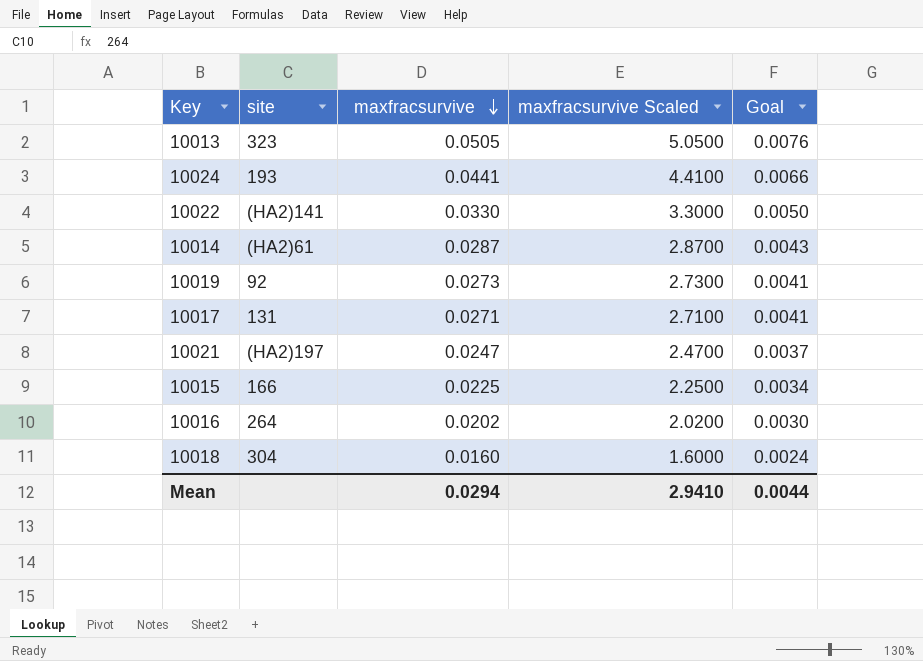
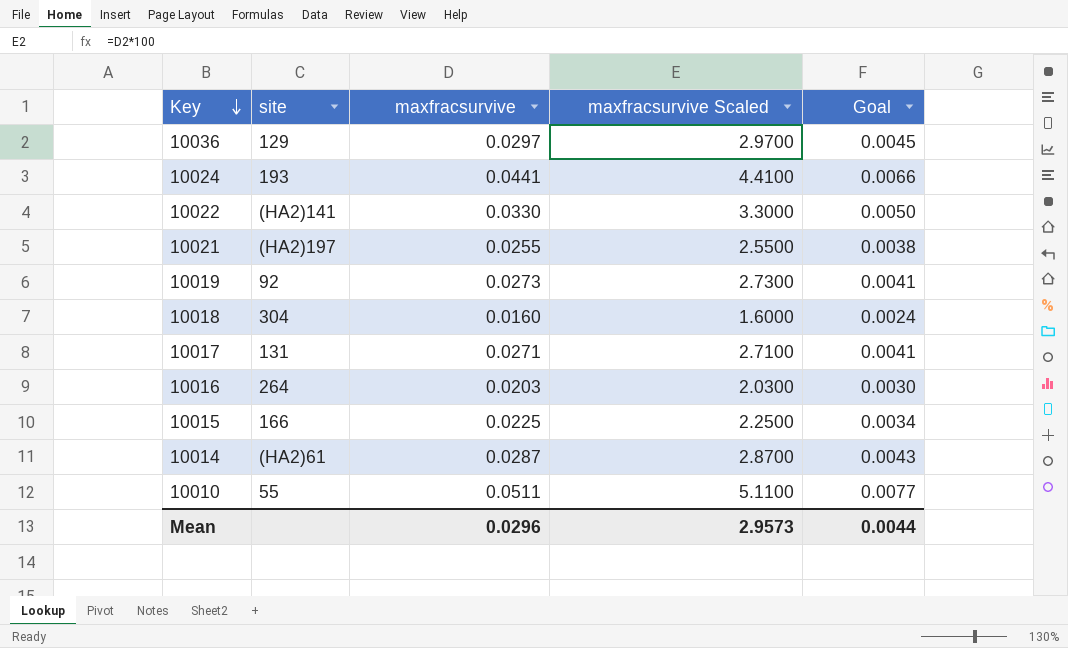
row order: maxfracsurvive descending -> Key descending
row 10013: 323 | 0.0505 | 5.0500 | 0.0076 -> none
row 10036: none -> 129 | 0.0297 | 2.9700 | 0.0045
10021 | maxfracsurvive: 0.0247 -> 0.0255
10021 | maxfracsurvive Scaled: 2.4700 -> 2.5500
10021 | Goal: 0.0037 -> 0.0038
10016 | maxfracsurvive: 0.0202 -> 0.0203
10016 | maxfracsurvive Scaled: 2.0200 -> 2.0300
row 10010: none -> 55 | 0.0511 | 5.1100 | 0.0077
Mean | maxfracsurvive: 0.0294 -> 0.0296
Mean | maxfracsurvive Scaled: 2.9410 -> 2.9573

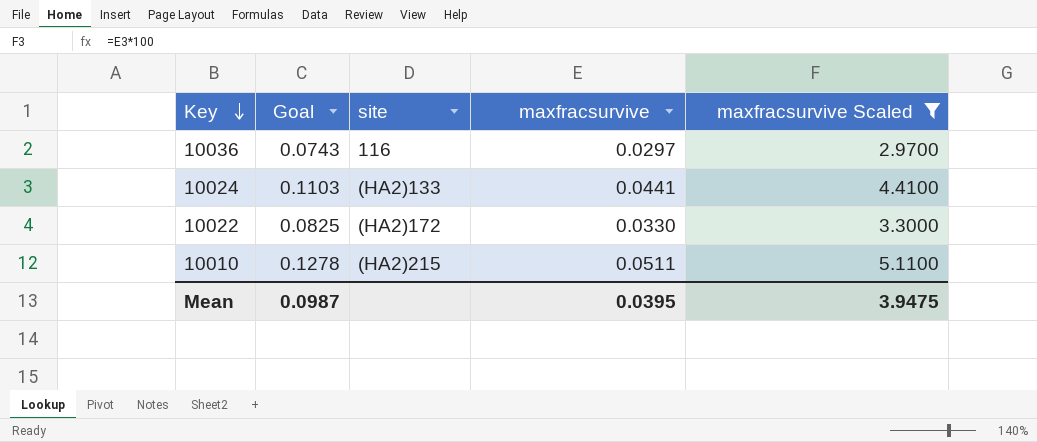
filter: none -> maxfracsurvive Scaled >= 2.9700
column Goal | formula: [maxfracsurvive] * 0.15 -> [maxfracsurvive] * 2.5
column Goal | position: 5 -> 2
10036 | site: 129 -> 116
10024 | site: 193 -> (HA2)133
10022 | site: (HA2)141 -> (HA2)172
10010 | site: 55 -> (HA2)215
Mean | Goal: 0.0044 -> 0.0987
Mean | maxfracsurvive: 0.0296 -> 0.0395
Mean | maxfracsurvive Scaled: 2.9573 -> 3.9475

